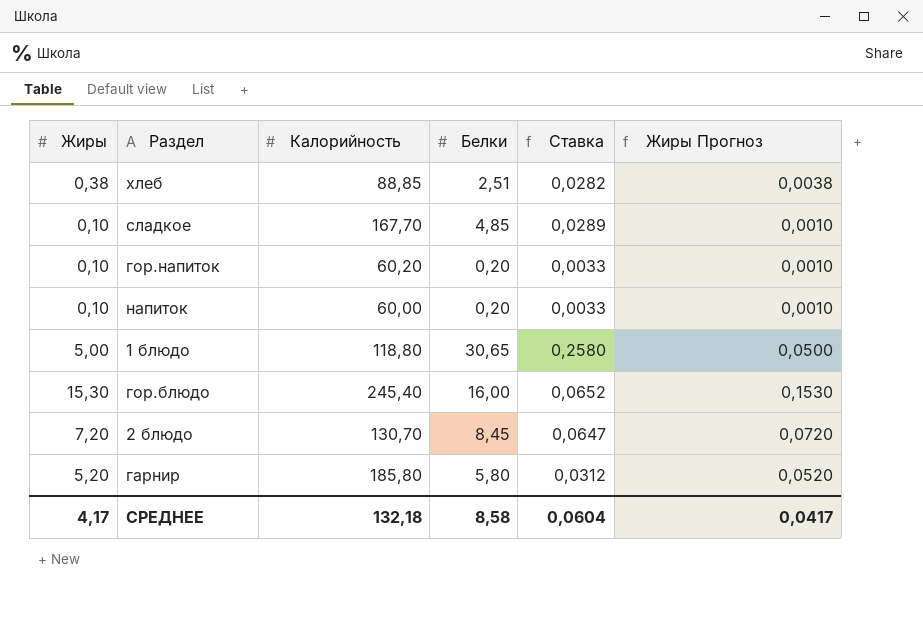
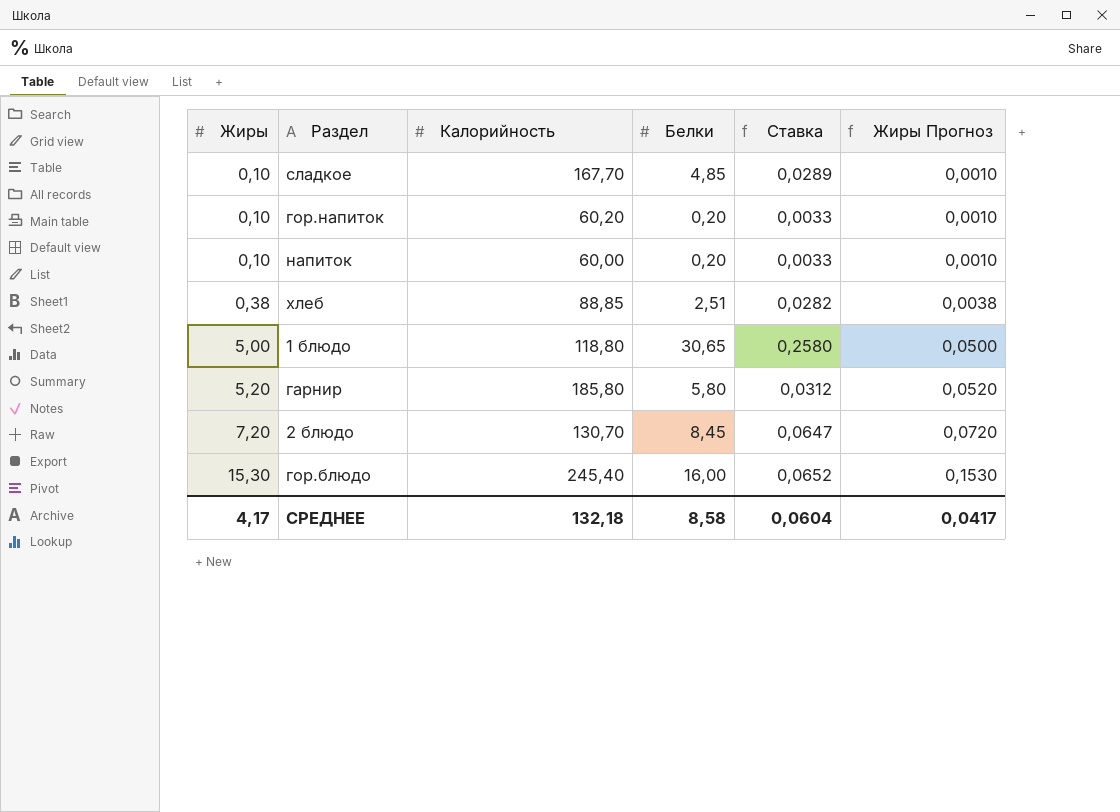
row order: none -> Жиры ascending

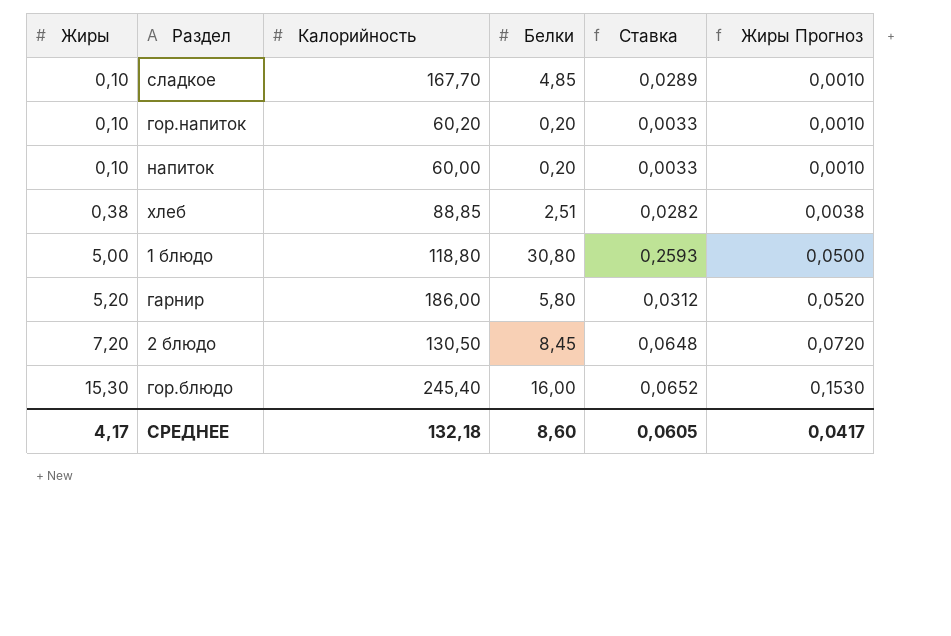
1 блюдо | Белки: 30,65 -> 30,80
1 блюдо | Ставка: 0,2580 -> 0,2593
гарнир | Калорийность: 185,80 -> 186,00
2 блюдо | Калорийность: 130,70 -> 130,50
2 блюдо | Ставка: 0,0647 -> 0,0648
СРЕДНЕЕ | Белки: 8,58 -> 8,60
СРЕДНЕЕ | Ставка: 0,0604 -> 0,0605

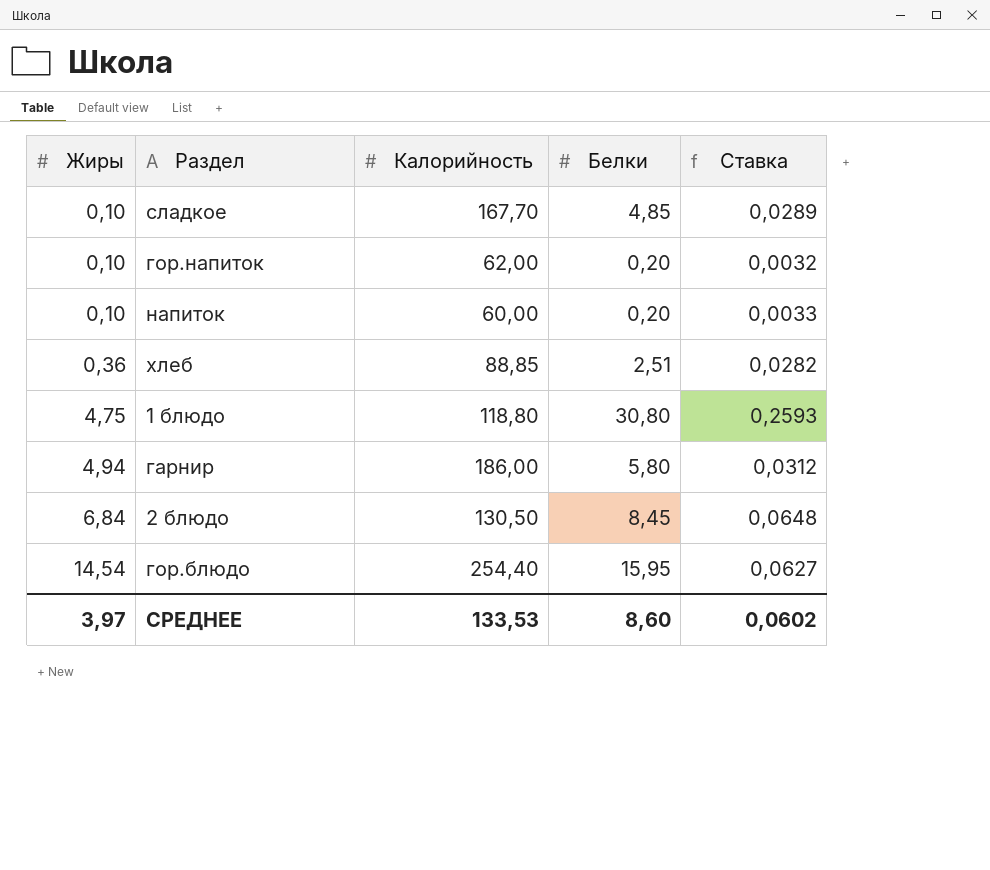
column Жиры Прогноз | formula: [Жиры] * 0,01 -> none
гор.напиток | Калорийность: 60,20 -> 62,00
гор.напиток | Ставка: 0,0033 -> 0,0032
хлеб | Жиры: 0,38 -> 0,36
1 блюдо | Жиры: 5,00 -> 4,75
гарнир | Жиры: 5,20 -> 4,94
2 блюдо | Жиры: 7,20 -> 6,84
гор.блюдо | Жиры: 15,30 -> 14,54
гор.блюдо | Калорийность: 245,40 -> 254,40
гор.блюдо | Белки: 16,00 -> 15,95
гор.блюдо | Ставка: 0,0652 -> 0,0627
СРЕДНЕЕ | Жиры: 4,17 -> 3,97
СРЕДНЕЕ | Калорийность: 132,18 -> 133,53
СРЕДНЕЕ | Ставка: 0,0605 -> 0,0602

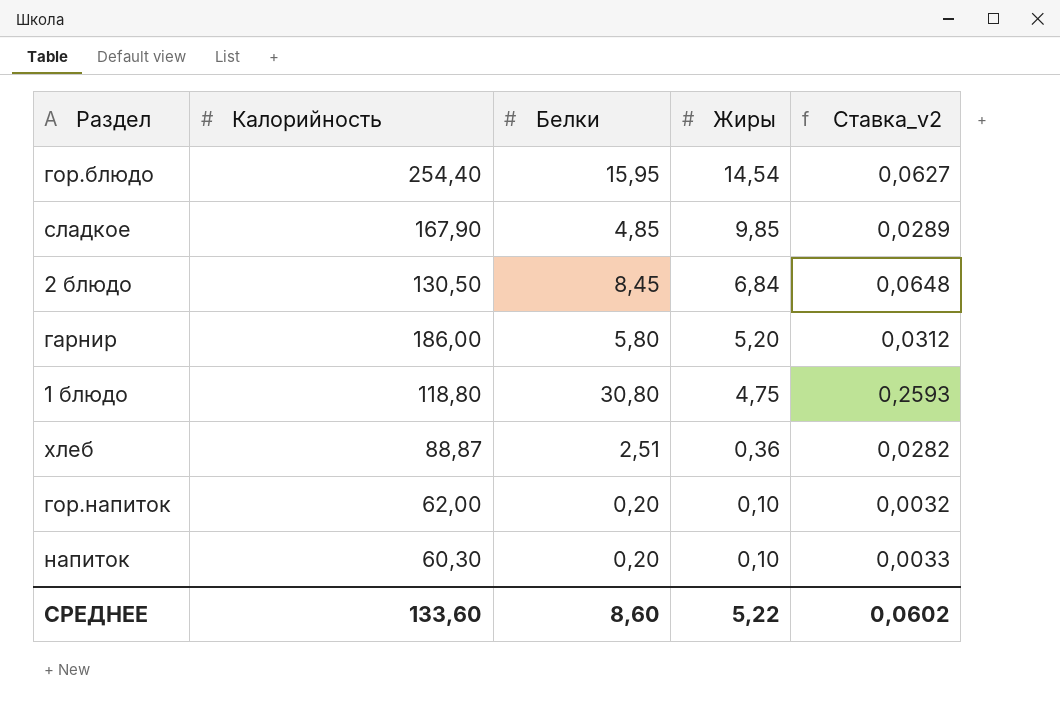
row order: Жиры ascending -> Жиры descending
column Жиры | position: 1 -> 4
column name: Ставка -> Ставка_v2
сладкое | Калорийность: 167,70 -> 167,90
сладкое | Жиры: 0,10 -> 9,85
гарнир | Жиры: 4,94 -> 5,20
хлеб | Калорийность: 88,85 -> 88,87
напиток | Калорийность: 60,00 -> 60,30
СРЕДНЕЕ | Калорийность: 133,53 -> 133,60
СРЕДНЕЕ | Жиры: 3,97 -> 5,22

